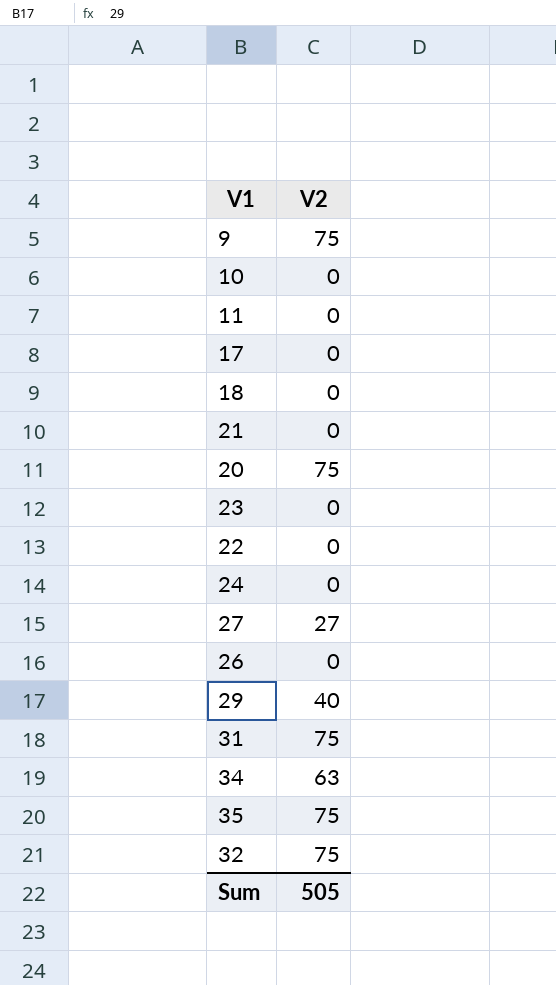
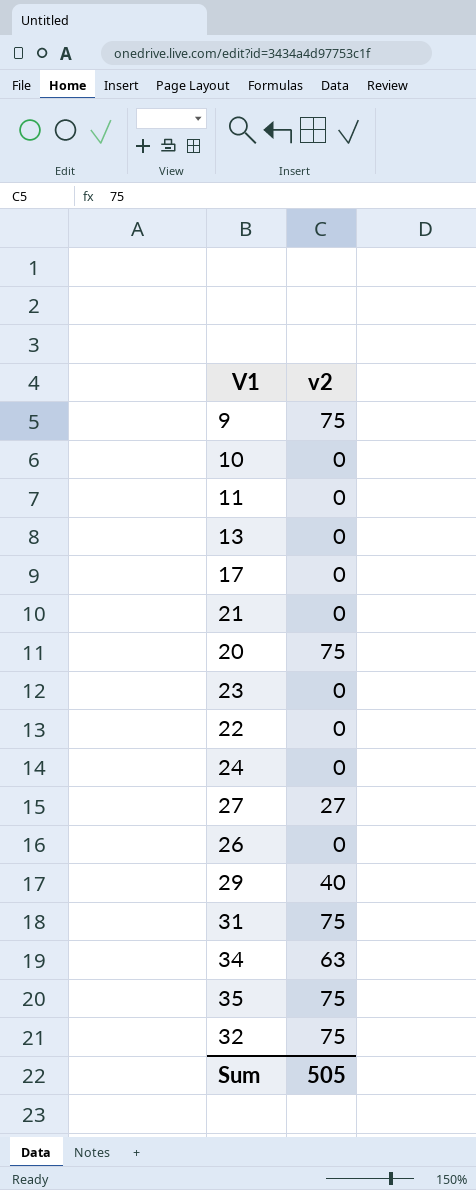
column name: V2 -> v2
row 18: 0 -> none
row 13: none -> 0

